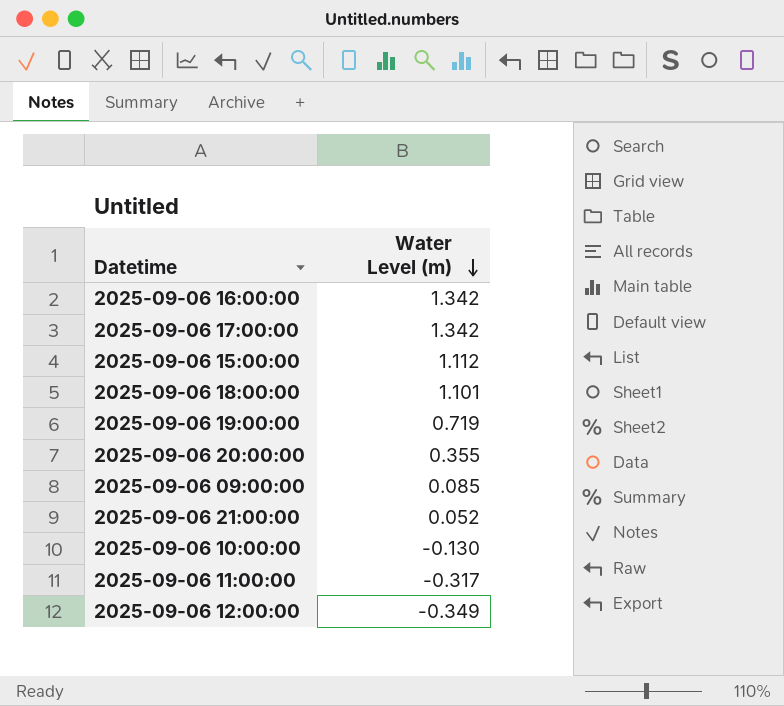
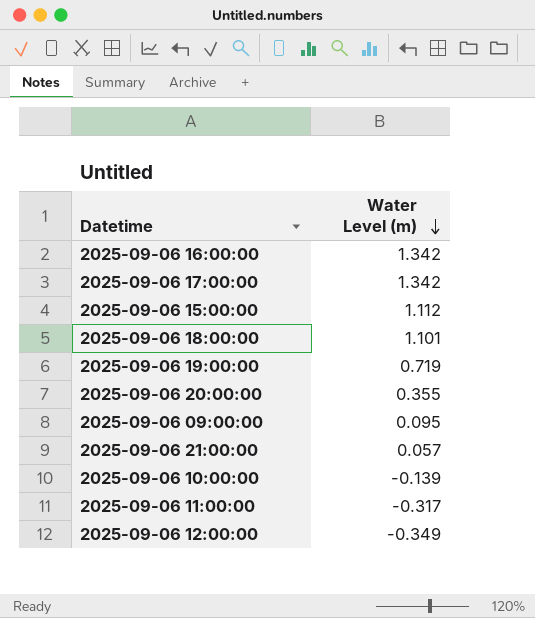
2025-09-06 09:00:00 | Water Level (m): 0.085 -> 0.095
2025-09-06 21:00:00 | Water Level (m): 0.052 -> 0.057
2025-09-06 10:00:00 | Water Level (m): -0.130 -> -0.139

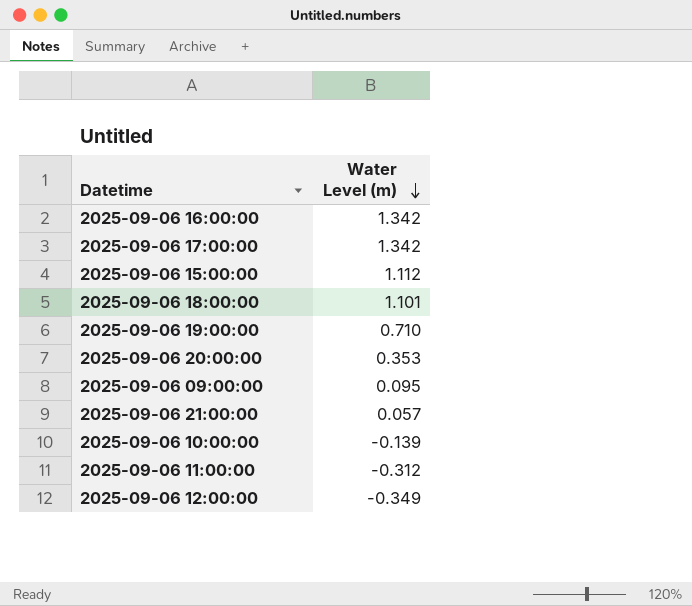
2025-09-06 19:00:00 | Water Level (m): 0.719 -> 0.710
2025-09-06 20:00:00 | Water Level (m): 0.355 -> 0.353
2025-09-06 11:00:00 | Water Level (m): -0.317 -> -0.312

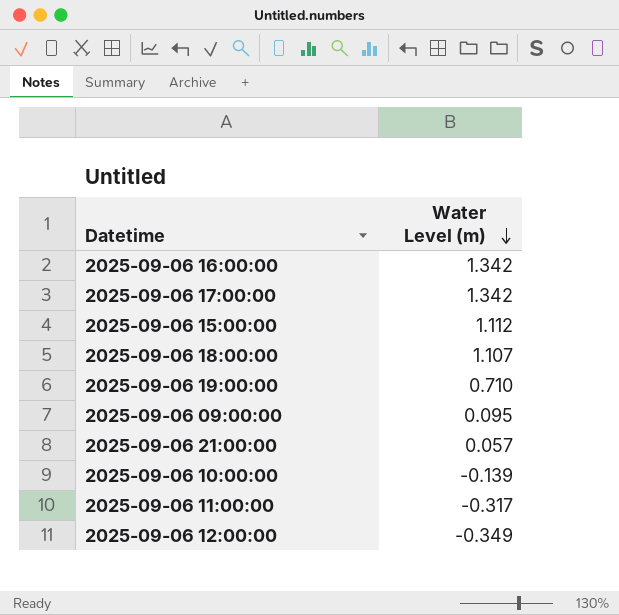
row 2025-09-06 20:00:00: 0.353 -> none
2025-09-06 18:00:00 | Water Level (m): 1.101 -> 1.107
2025-09-06 11:00:00 | Water Level (m): -0.312 -> -0.317

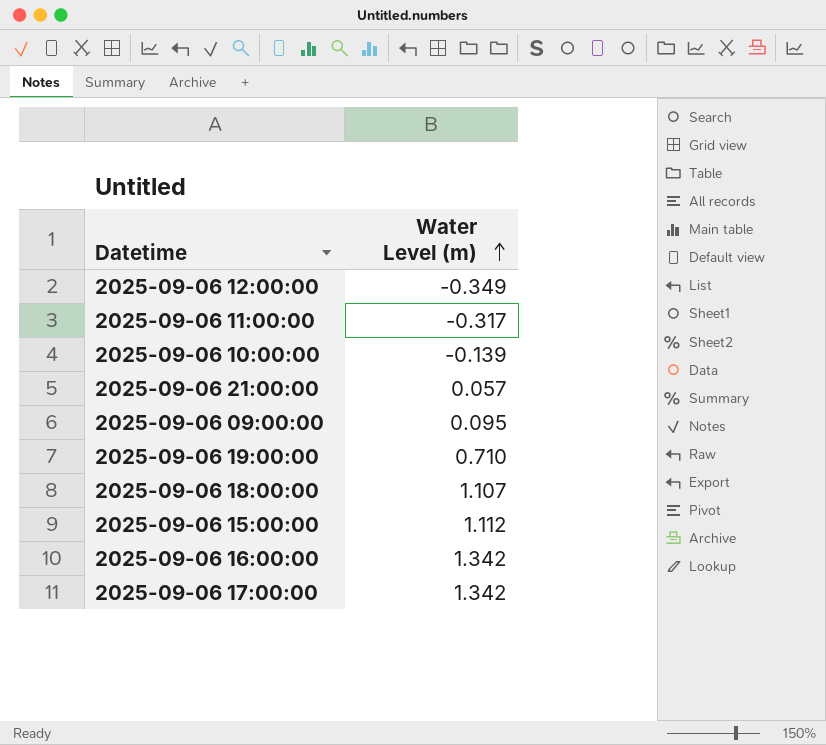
row order: Water Level (m) descending -> Water Level (m) ascending

